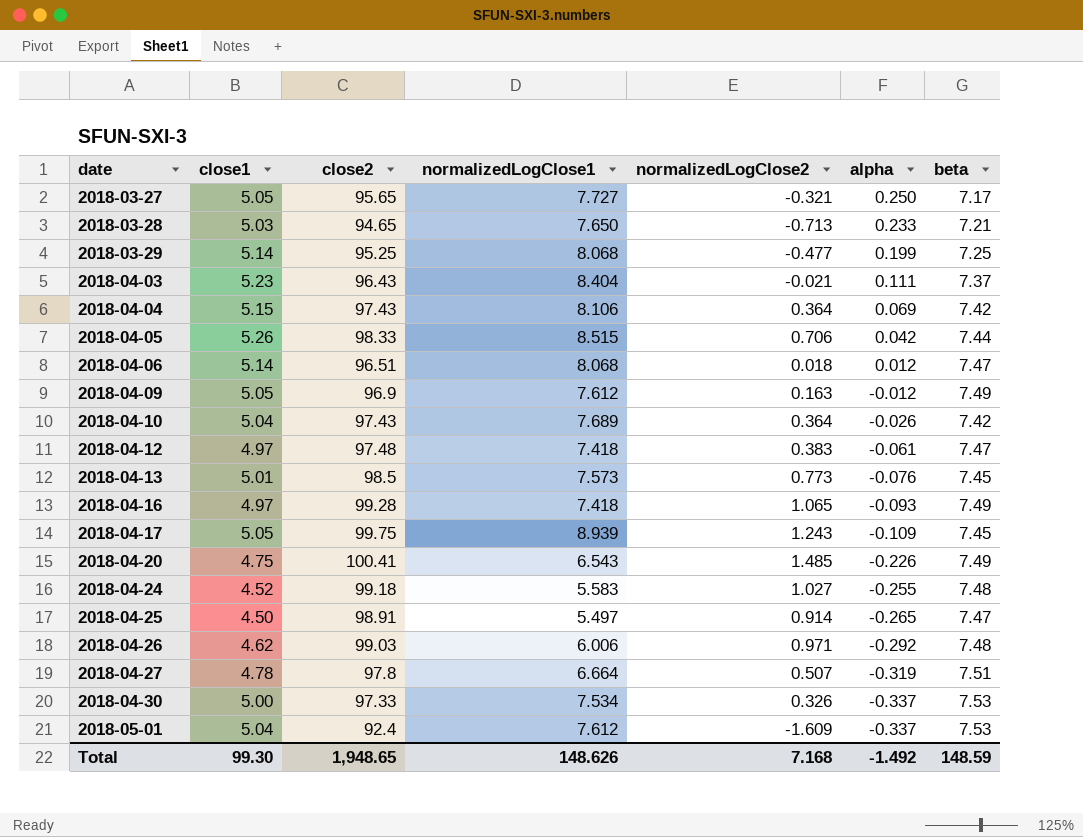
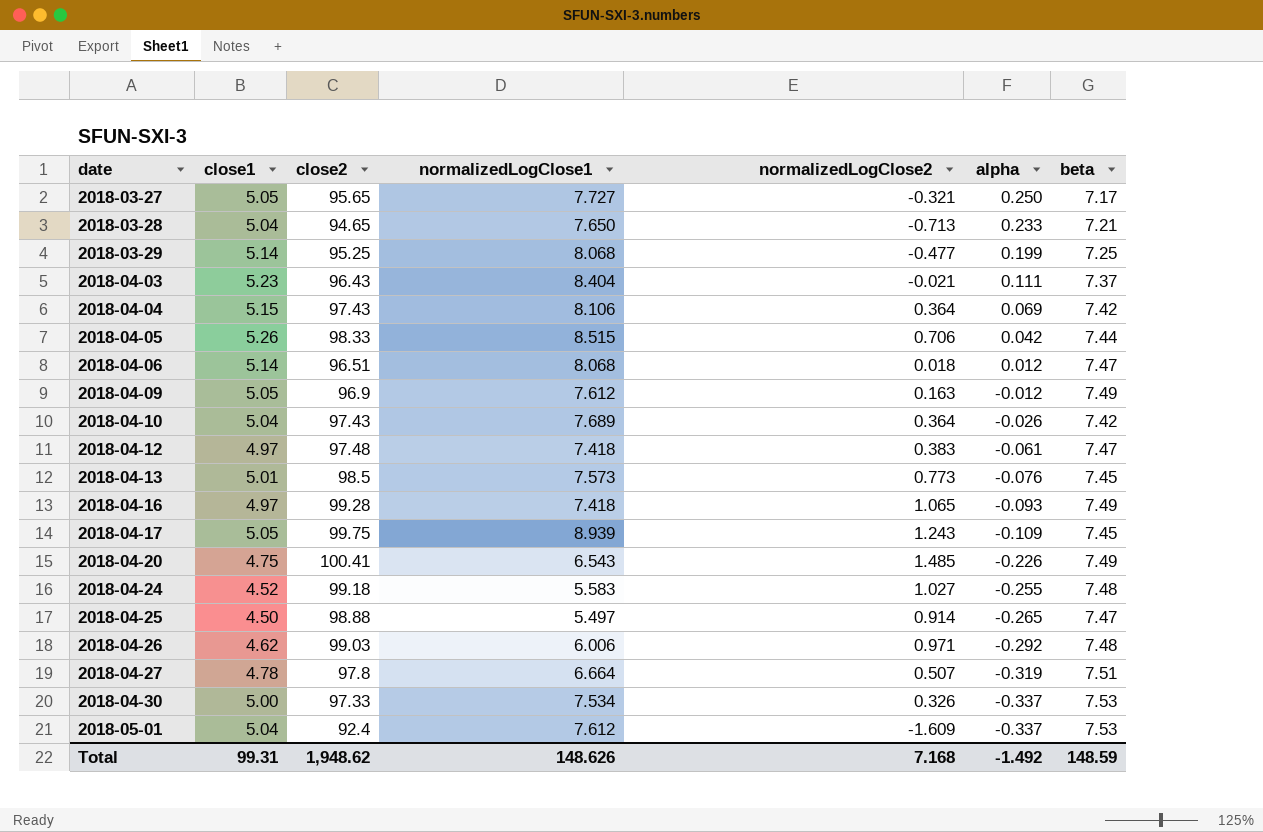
2018-03-28 | close1: 5.03 -> 5.04
2018-04-25 | close2: 98.91 -> 98.88
Total | close1: 99.30 -> 99.31
Total | close2: 1,948.65 -> 1,948.62

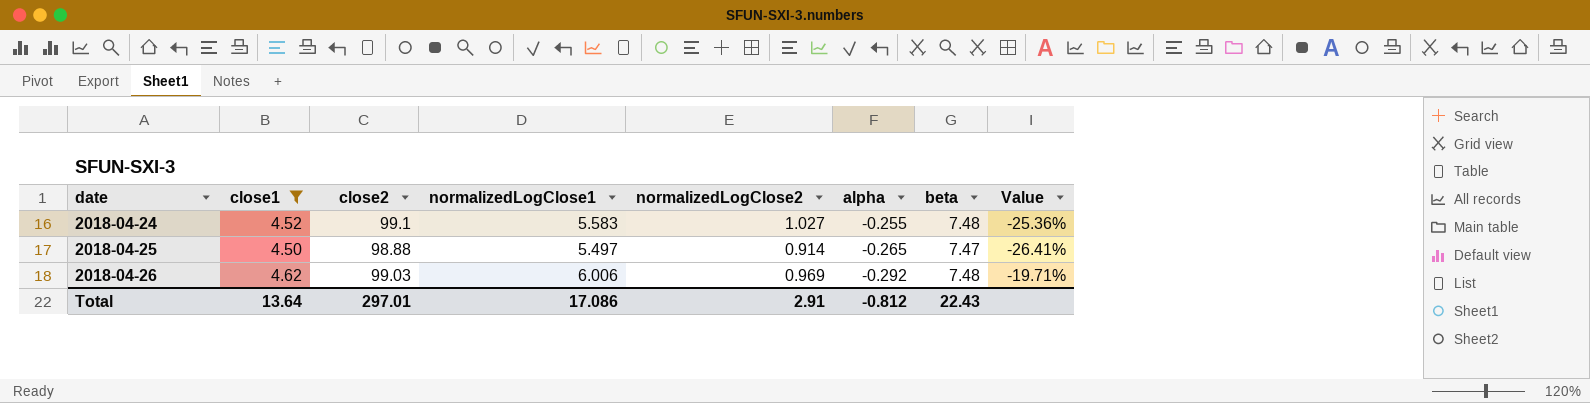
filter: none -> close1 <= 4.62
column Value | formula: none -> ([normalizedLogClose1] - [beta]) / [beta]
2018-04-24 | close2: 99.18 -> 99.1
2018-04-26 | normalizedLogClose2: 0.971 -> 0.969
Total | close1: 99.31 -> 13.64
Total | close2: 1,948.62 -> 297.01
Total | normalizedLogClose1: 148.626 -> 17.086
Total | normalizedLogClose2: 7.168 -> 2.91
Total | alpha: -1.492 -> -0.812
Total | beta: 148.59 -> 22.43

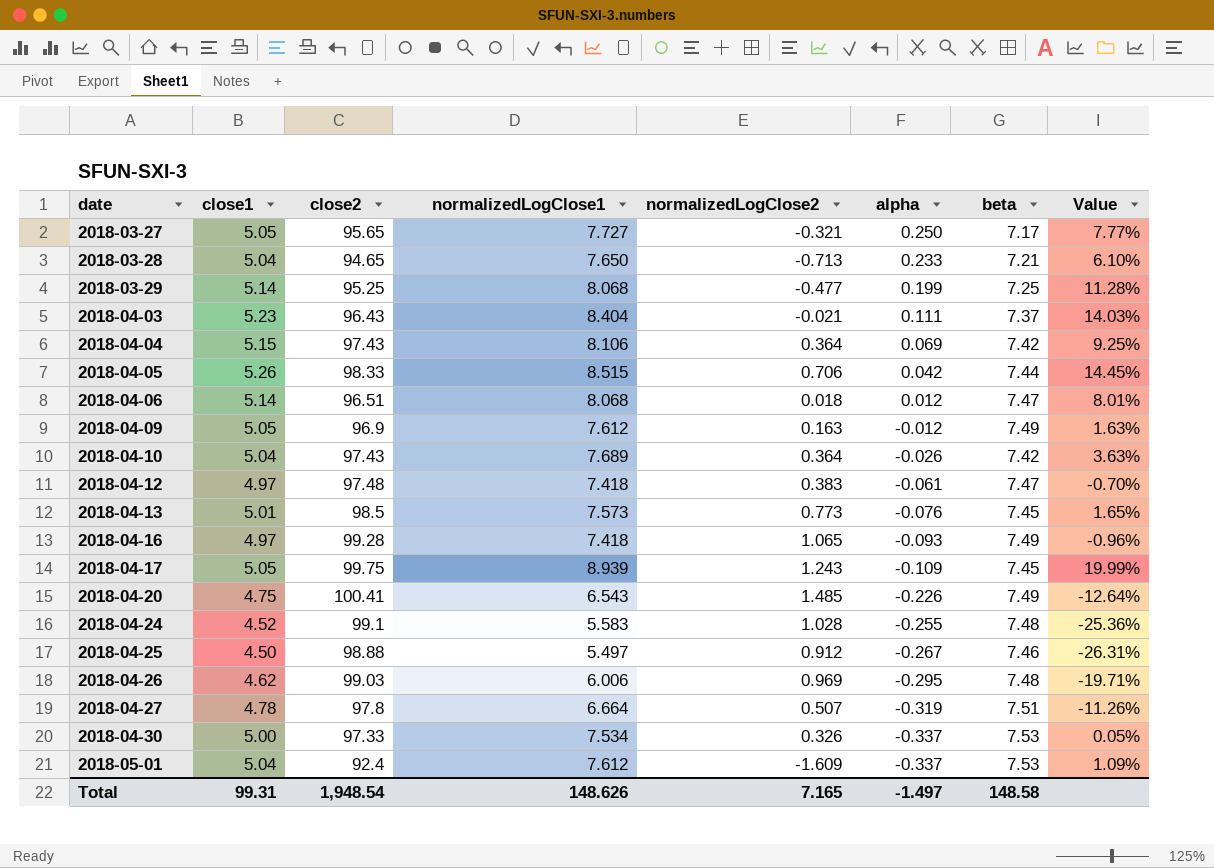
filter: close1 <= 4.62 -> none
2018-04-24 | normalizedLogClose2: 1.027 -> 1.028
2018-04-25 | normalizedLogClose2: 0.914 -> 0.912
2018-04-25 | alpha: -0.265 -> -0.267
2018-04-25 | beta: 7.47 -> 7.46
2018-04-25 | Value: -26.41% -> -26.31%
2018-04-26 | alpha: -0.292 -> -0.295
Total | close1: 13.64 -> 99.31
Total | close2: 297.01 -> 1,948.54
Total | normalizedLogClose1: 17.086 -> 148.626
Total | normalizedLogClose2: 2.91 -> 7.165
Total | alpha: -0.812 -> -1.497
Total | beta: 22.43 -> 148.58

